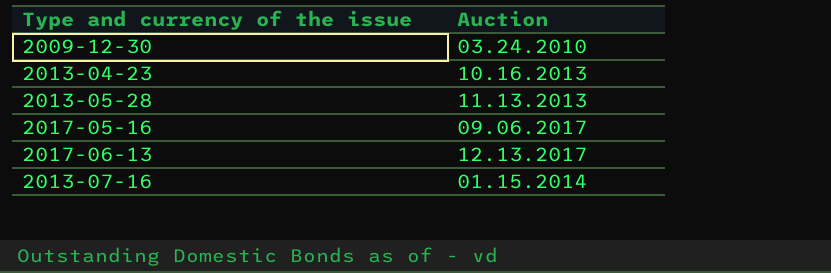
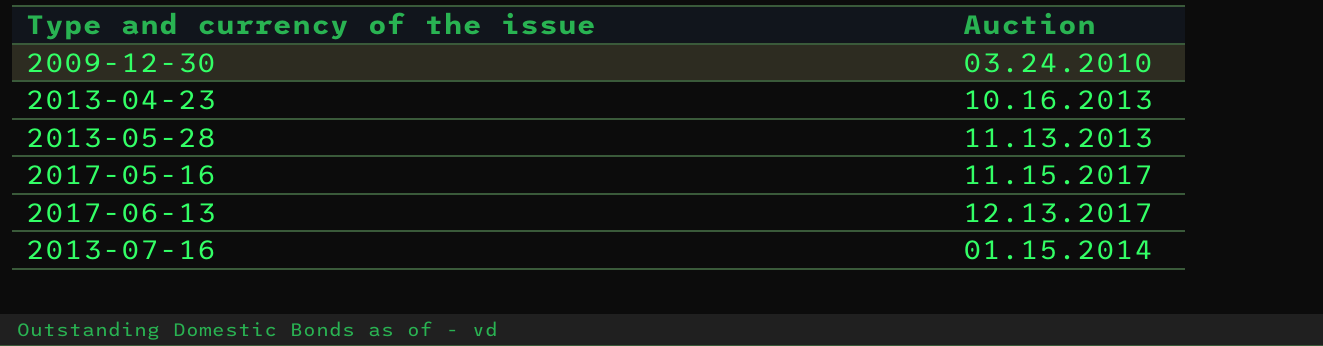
2017-05-16 | Auction: 09.06.2017 -> 11.15.2017

